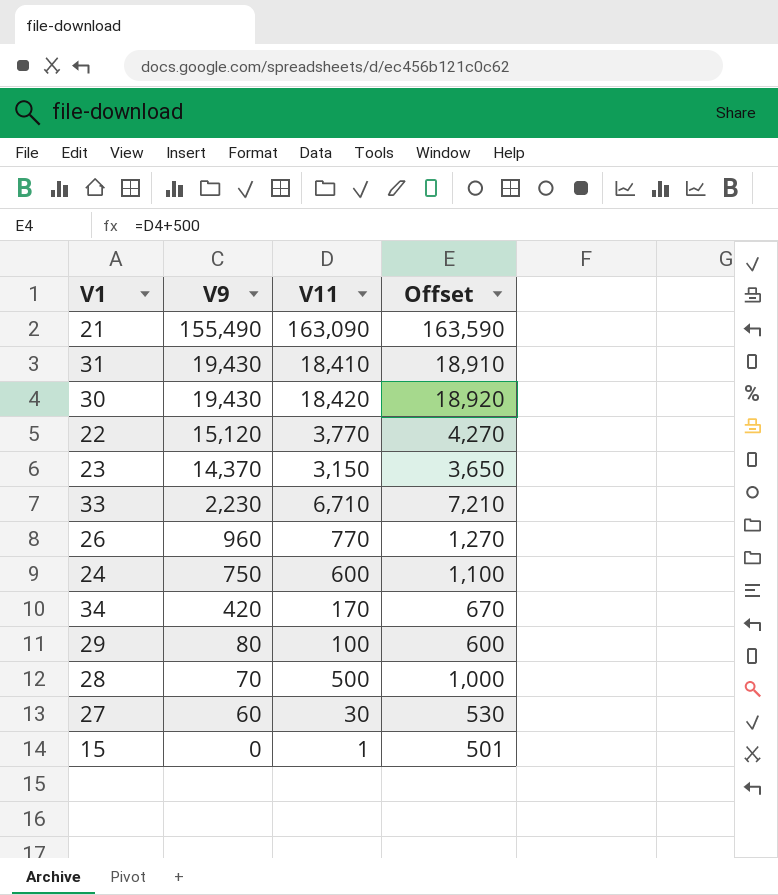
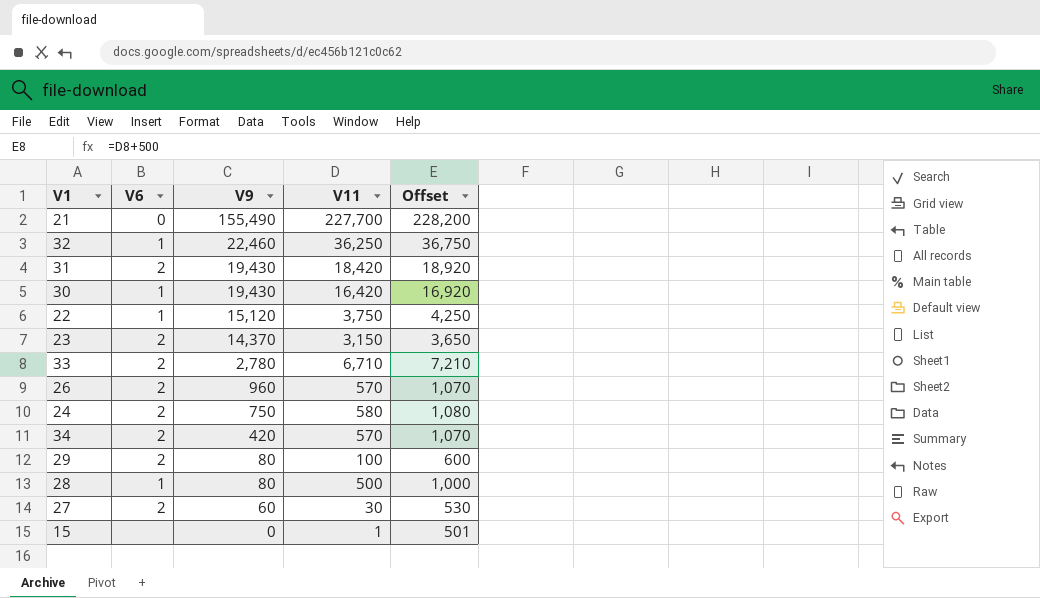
column V6 | position: none -> 2
21 | V11: 163,090 -> 227,700
21 | Offset: 163,590 -> 228,200
row 32: none -> 1 | 22,460 | 36,250 | 36,750
31 | V11: 18,410 -> 18,420
31 | Offset: 18,910 -> 18,920
30 | V11: 18,420 -> 16,420
30 | Offset: 18,920 -> 16,920
22 | V11: 3,770 -> 3,750
22 | Offset: 4,270 -> 4,250
33 | V9: 2,230 -> 2,780
26 | V11: 770 -> 570
26 | Offset: 1,270 -> 1,070
24 | V11: 600 -> 580
24 | Offset: 1,100 -> 1,080
34 | V11: 170 -> 570
34 | Offset: 670 -> 1,070
28 | V9: 70 -> 80

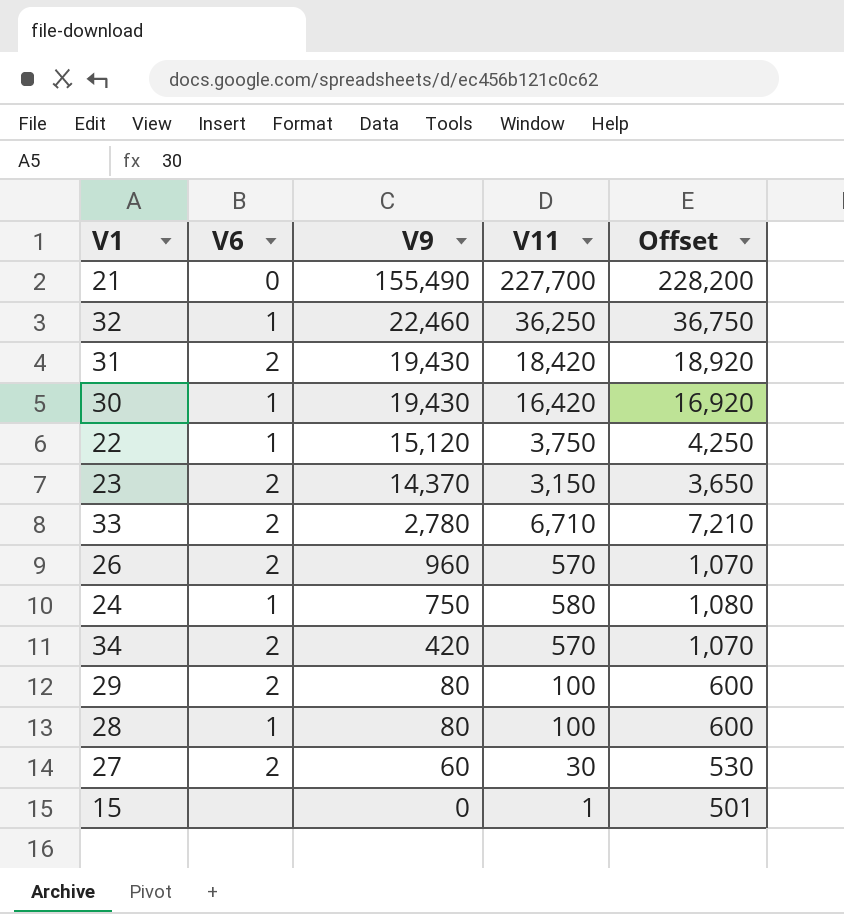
24 | V6: 2 -> 1
28 | V11: 500 -> 100
28 | Offset: 1,000 -> 600

